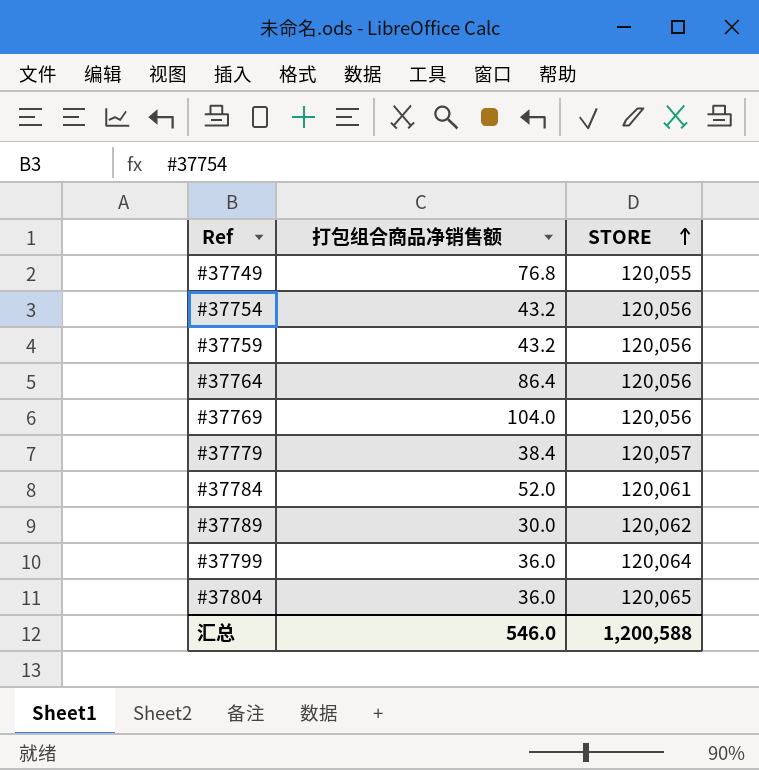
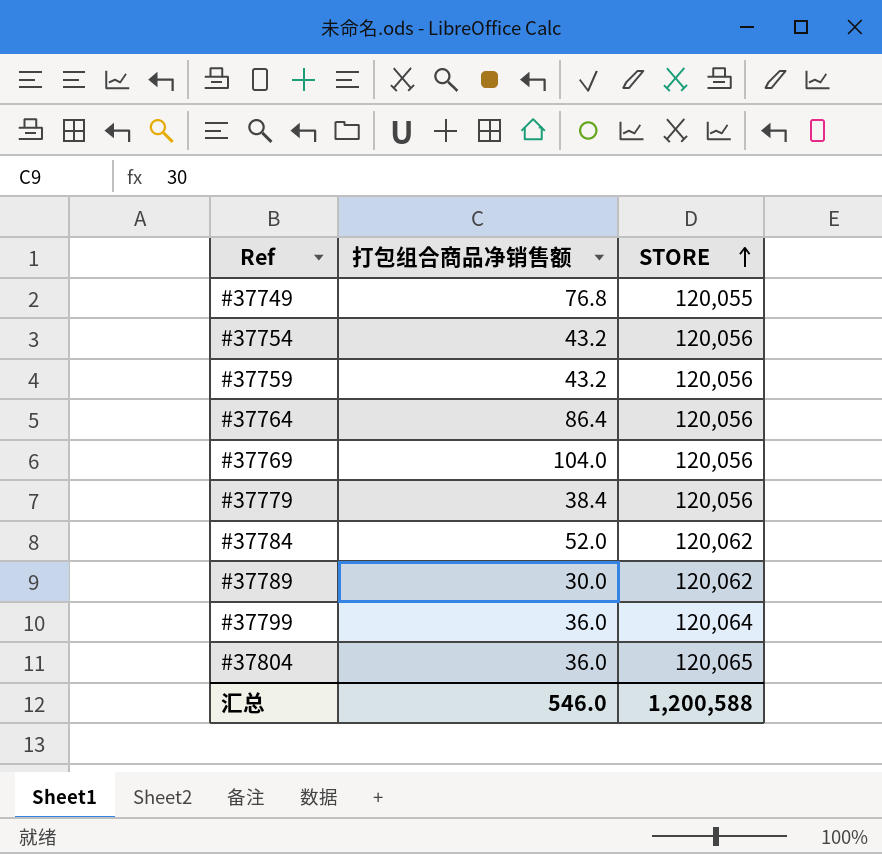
#37779 | STORE: 120,057 -> 120,056
#37784 | STORE: 120,061 -> 120,062

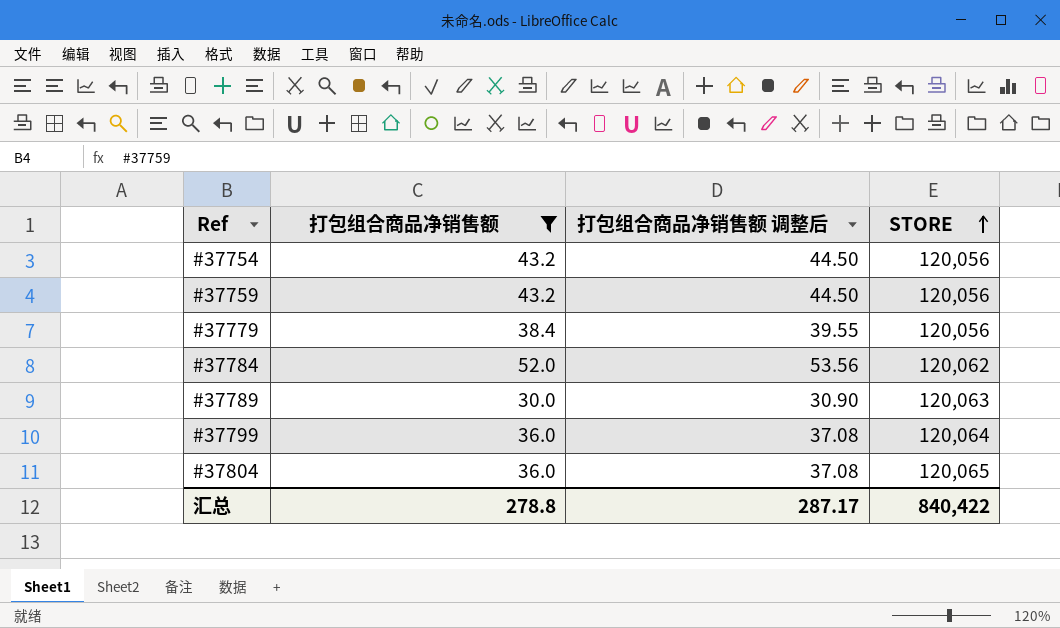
filter: none -> 打包组合商品净销售额 <= 52.0
column 打包组合商品净销售额 调整后 | formula: none -> [打包组合商品净销售额] * 1.03
#37789 | STORE: 120,062 -> 120,063
汇总 | 打包组合商品净销售额: 546.0 -> 278.8
汇总 | STORE: 1,200,588 -> 840,422

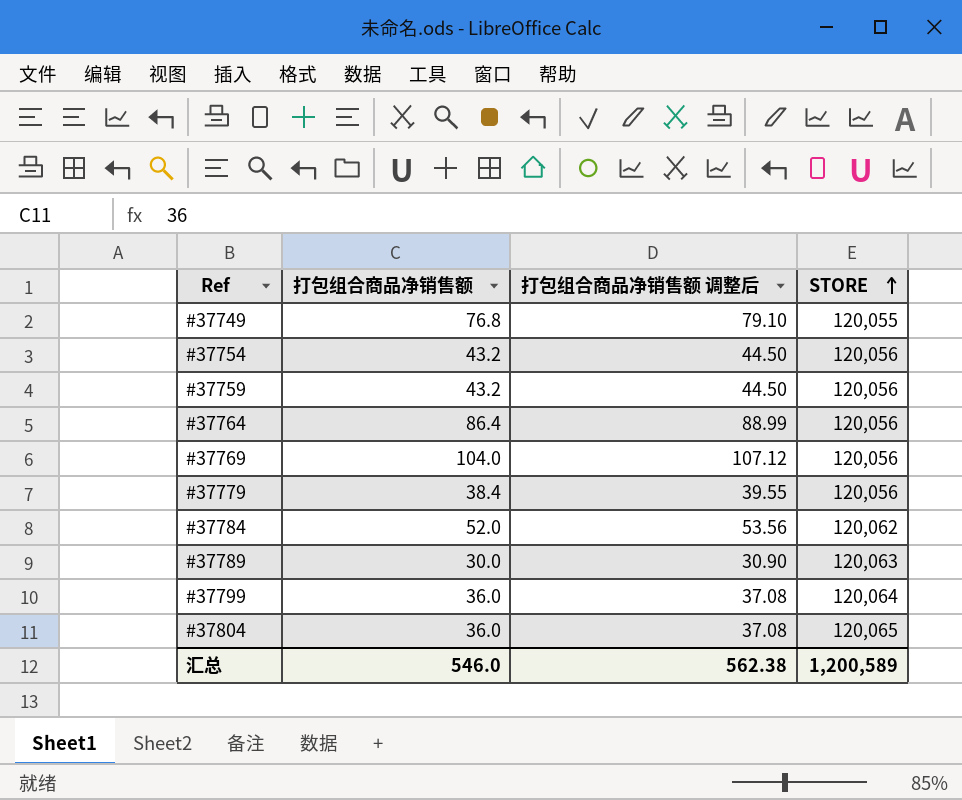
filter: 打包组合商品净销售额 <= 52.0 -> none
汇总 | 打包组合商品净销售额: 278.8 -> 546.0
汇总 | 打包组合商品净销售额 调整后: 287.17 -> 562.38
汇总 | STORE: 840,422 -> 1,200,589

